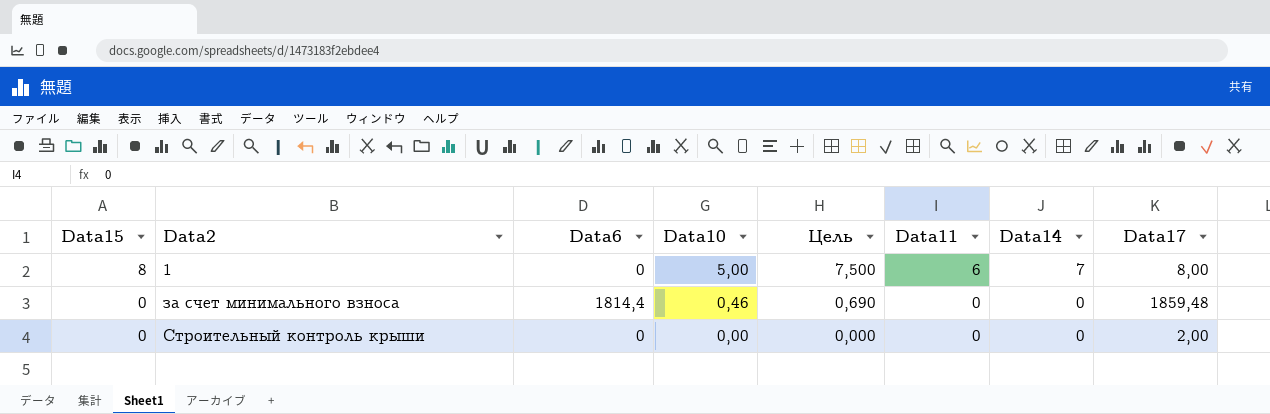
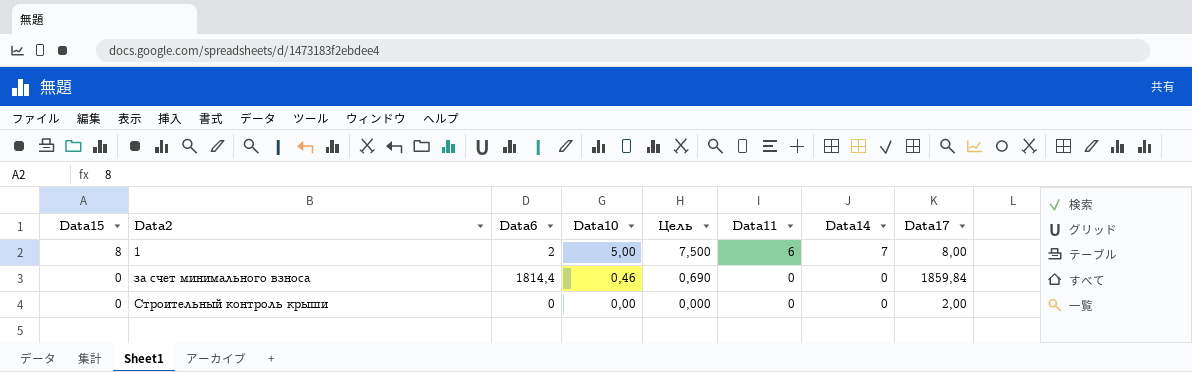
1 | Data6: 0 -> 2
за счет минимального взноса | Data17: 1859,48 -> 1859,84

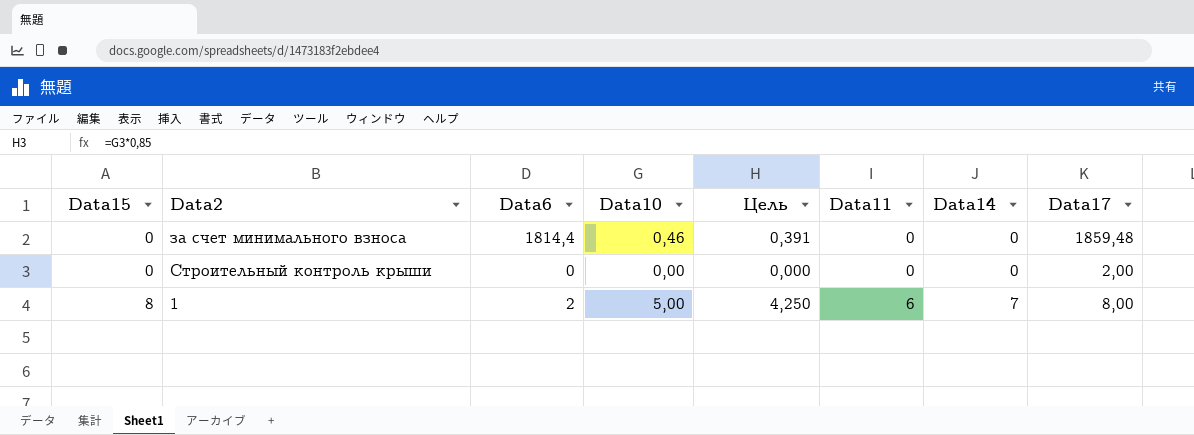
row order: Data15 descending -> Data15 ascending
column Цель | formula: [Data10] * 1,5 -> [Data10] * 0,85
за счет минимального взноса | Data17: 1859,84 -> 1859,48

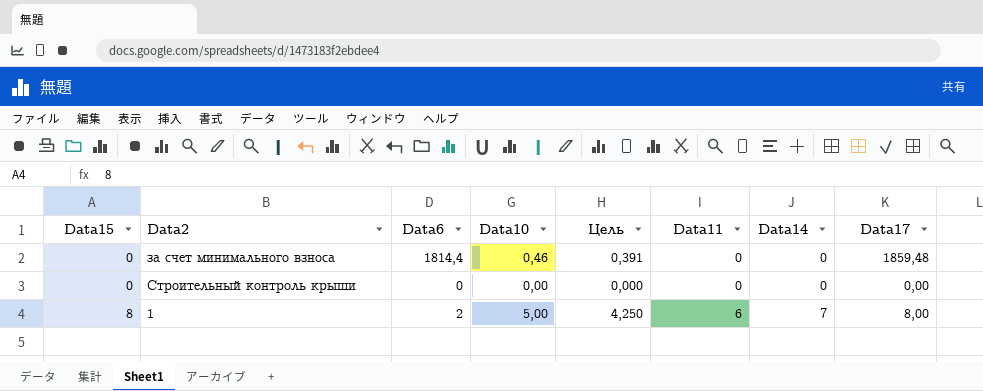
Строительный контроль крыши | Data17: 2,00 -> 0,00

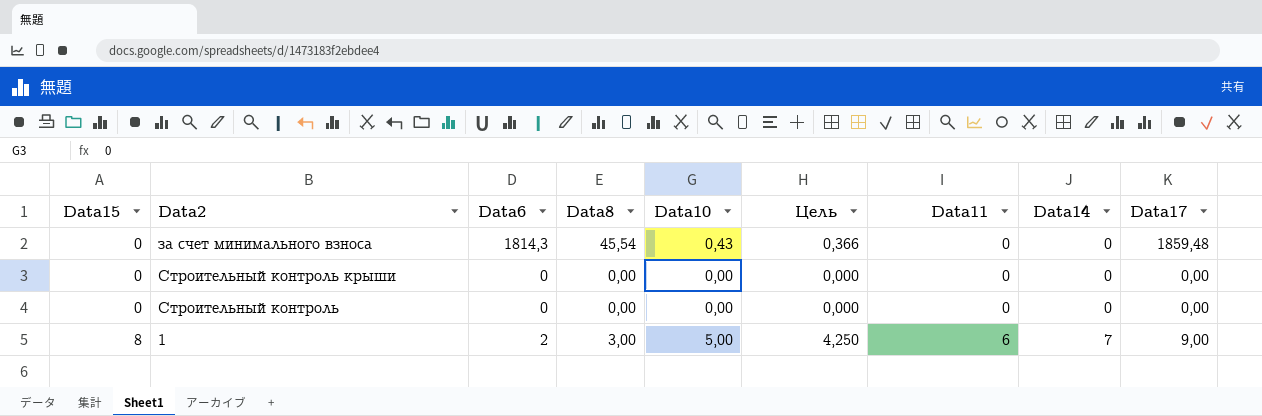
column Data8 | position: none -> 4
за счет минимального взноса | Data6: 1814,4 -> 1814,3
за счет минимального взноса | Data10: 0,46 -> 0,43
за счет минимального взноса | Цель: 0,391 -> 0,366
row Строительный контроль: none -> 0 | 0 | 0,00 | 0,00 | 0,000 | 0 | 0 | 0,00
1 | Data17: 8,00 -> 9,00

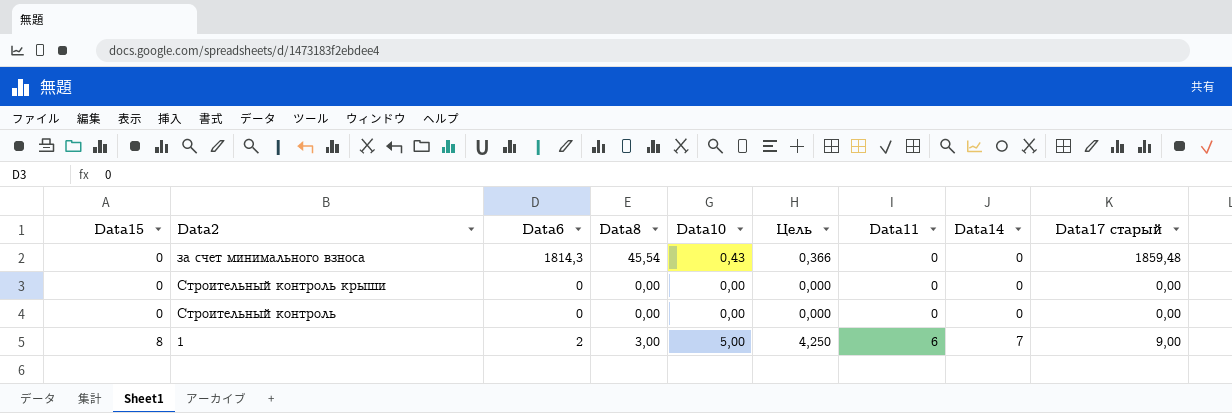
column name: Data17 -> Data17 старый

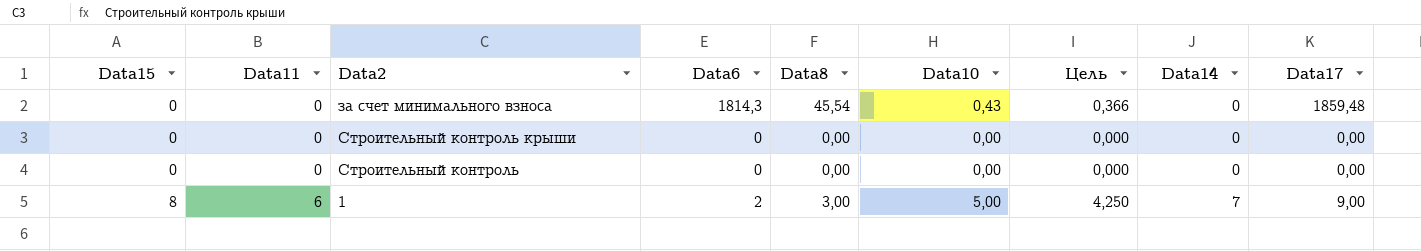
column Data11 | position: 7 -> 2
column name: Data17 старый -> Data17

